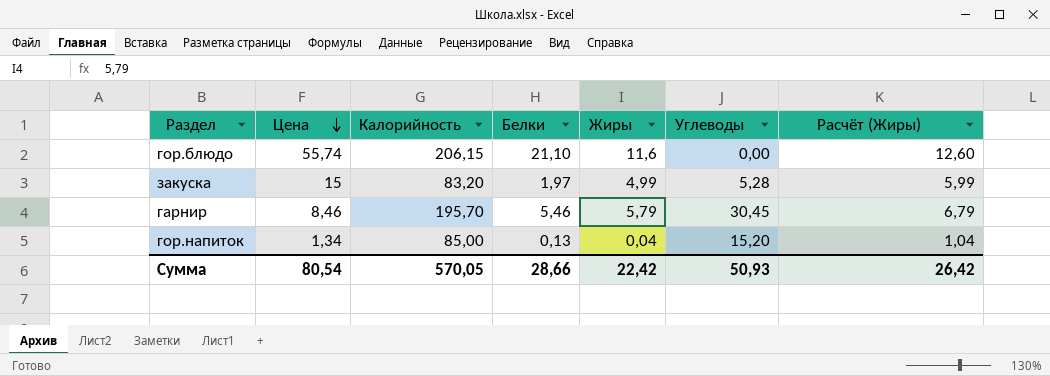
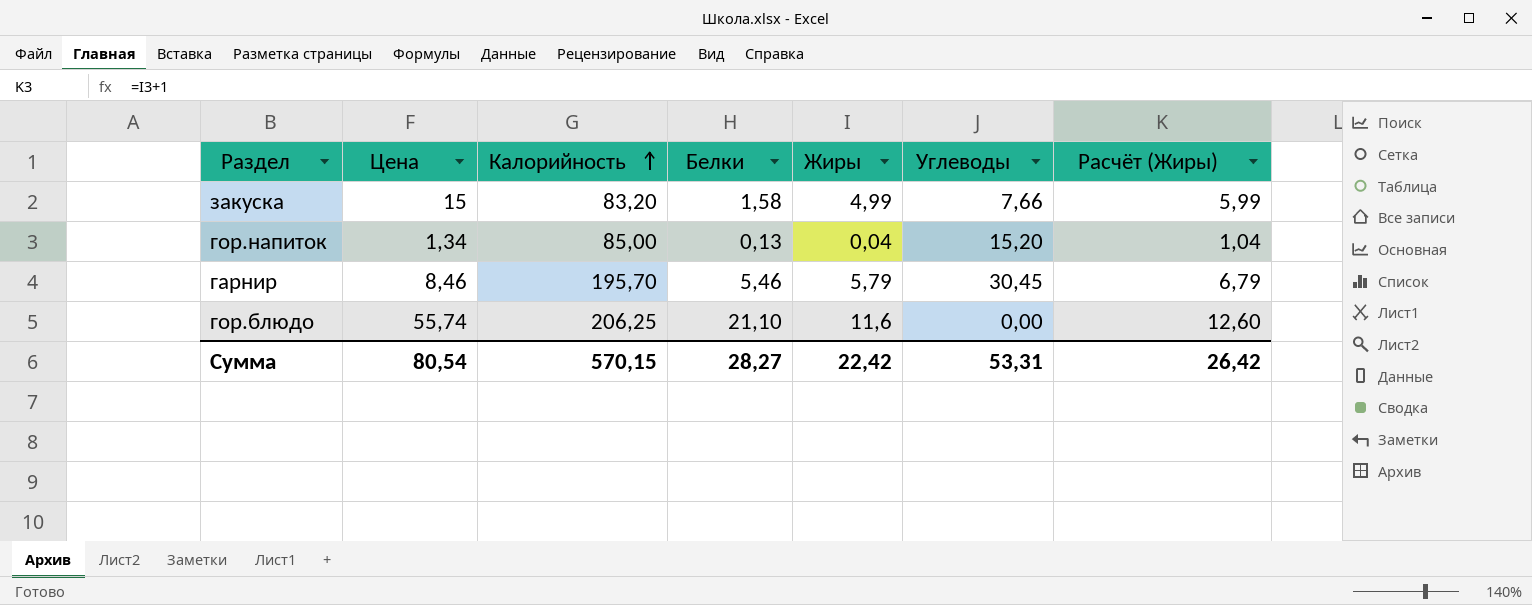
row order: Цена descending -> Калорийность ascending
закуска | Белки: 1,97 -> 1,58
закуска | Углеводы: 5,28 -> 7,66
гор.блюдо | Калорийность: 206,15 -> 206,25
Сумма | Калорийность: 570,05 -> 570,15
Сумма | Белки: 28,66 -> 28,27
Сумма | Углеводы: 50,93 -> 53,31

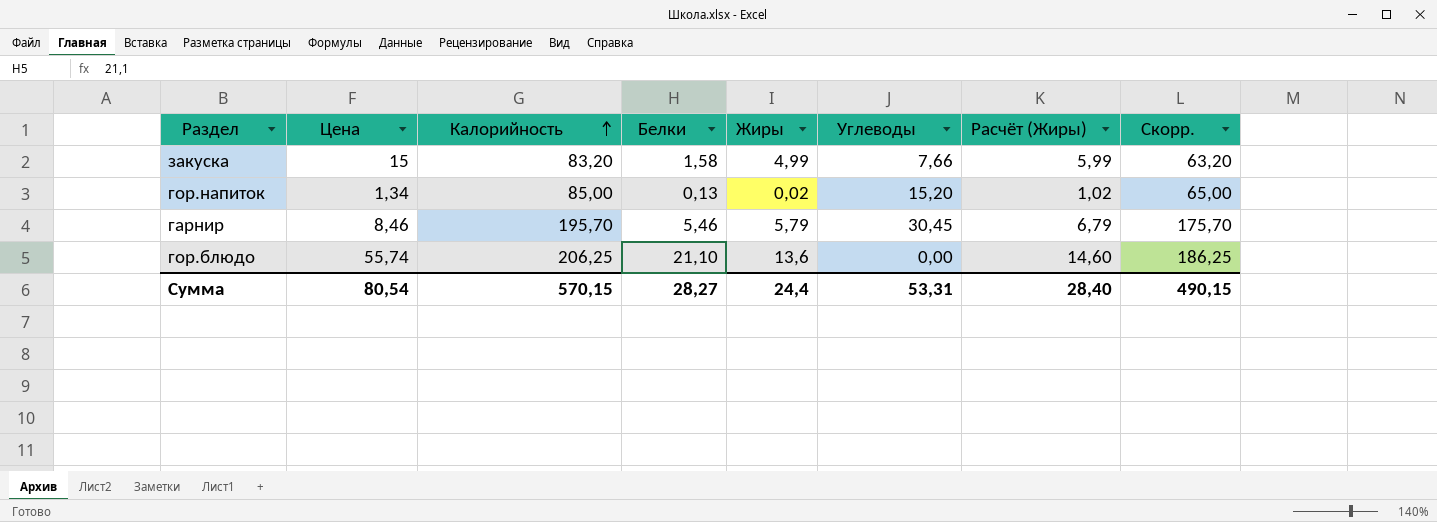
column Скорр. | formula: none -> [Калорийность] - 20
гор.напиток | Жиры: 0,04 -> 0,02
гор.напиток | Расчёт (Жиры): 1,04 -> 1,02
гор.блюдо | Жиры: 11,6 -> 13,6
гор.блюдо | Расчёт (Жиры): 12,60 -> 14,60
Сумма | Жиры: 22,42 -> 24,4
Сумма | Расчёт (Жиры): 26,42 -> 28,40

